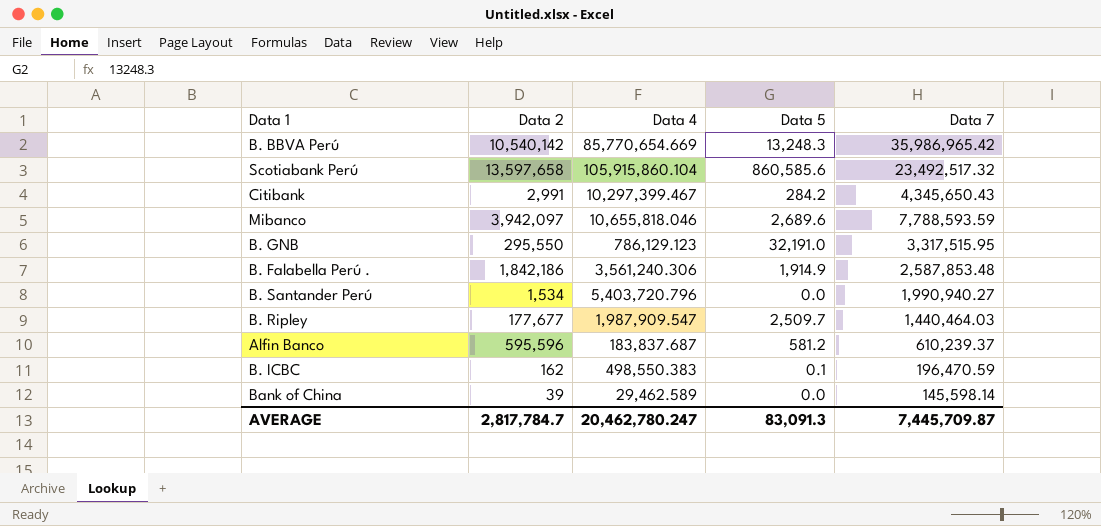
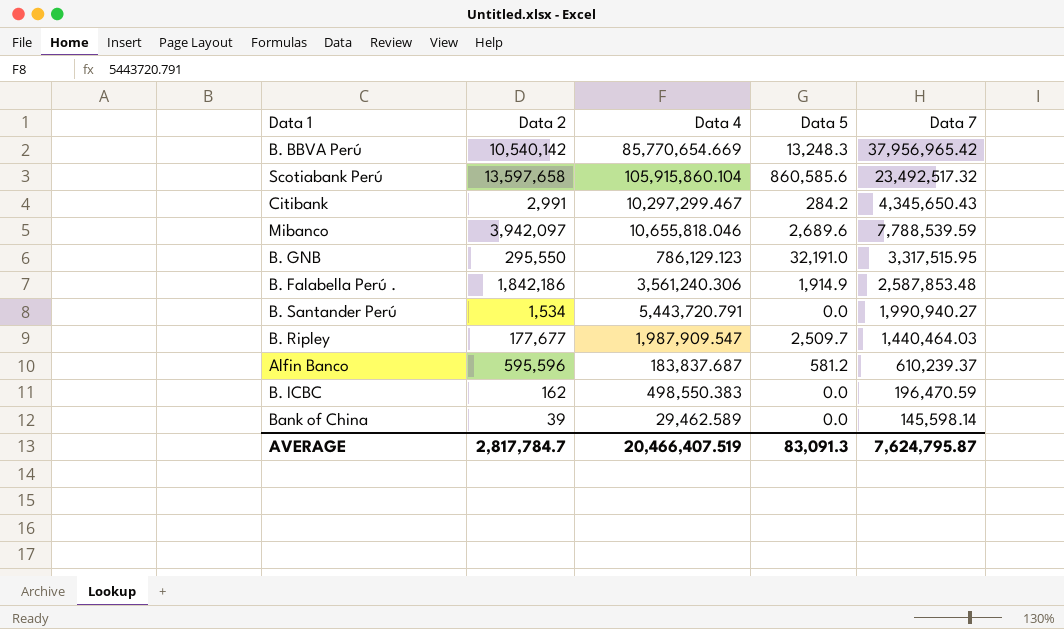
B. BBVA Perú | Data 7: 35,986,965.42 -> 37,956,965.42
Citibank | Data 4: 10,297,399.467 -> 10,297,299.467
Mibanco | Data 7: 7,788,593.59 -> 7,788,539.59
B. Santander Perú | Data 4: 5,403,720.796 -> 5,443,720.791
B. ICBC | Data 5: 0.1 -> 0.0
AVERAGE | Data 4: 20,462,780.247 -> 20,466,407.519
AVERAGE | Data 7: 7,445,709.87 -> 7,624,795.87

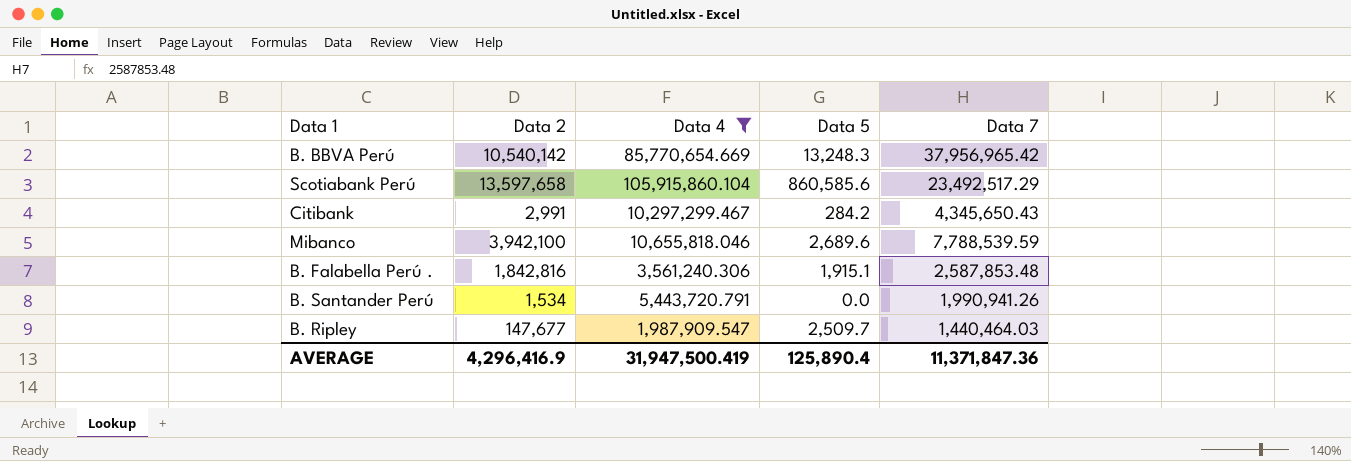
filter: none -> Data 4 >= 1,987,909.547
Scotiabank Perú | Data 7: 23,492,517.32 -> 23,492,517.29
Mibanco | Data 2: 3,942,097 -> 3,942,100
B. Falabella Perú . | Data 2: 1,842,186 -> 1,842,816
B. Falabella Perú . | Data 5: 1,914.9 -> 1,915.1
B. Santander Perú | Data 7: 1,990,940.27 -> 1,990,941.26
B. Ripley | Data 2: 177,677 -> 147,677
AVERAGE | Data 2: 2,817,784.7 -> 4,296,416.9
AVERAGE | Data 4: 20,466,407.519 -> 31,947,500.419
AVERAGE | Data 5: 83,091.3 -> 125,890.4
AVERAGE | Data 7: 7,624,795.87 -> 11,371,847.36

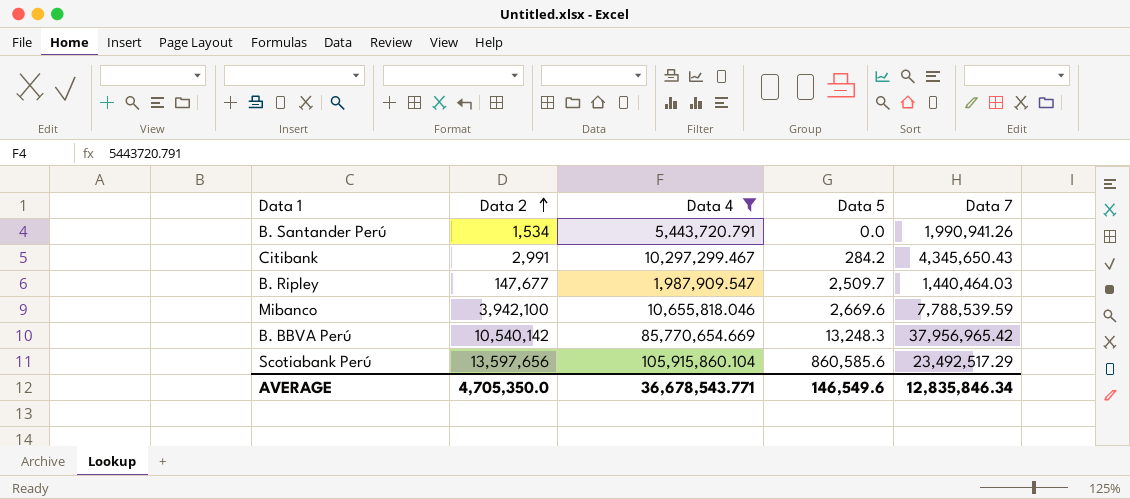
row order: none -> Data 2 ascending
row B. Falabella Perú .: 1,842,816 | 3,561,240.306 | 1,915.1 | 2,587,853.48 -> none
Mibanco | Data 5: 2,689.6 -> 2,669.6
Scotiabank Perú | Data 2: 13,597,658 -> 13,597,656
AVERAGE | Data 2: 4,296,416.9 -> 4,705,350.0
AVERAGE | Data 4: 31,947,500.419 -> 36,678,543.771
AVERAGE | Data 5: 125,890.4 -> 146,549.6
AVERAGE | Data 7: 11,371,847.36 -> 12,835,846.34

